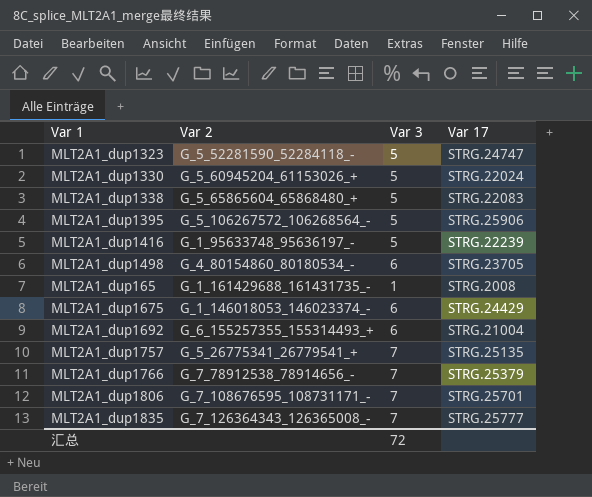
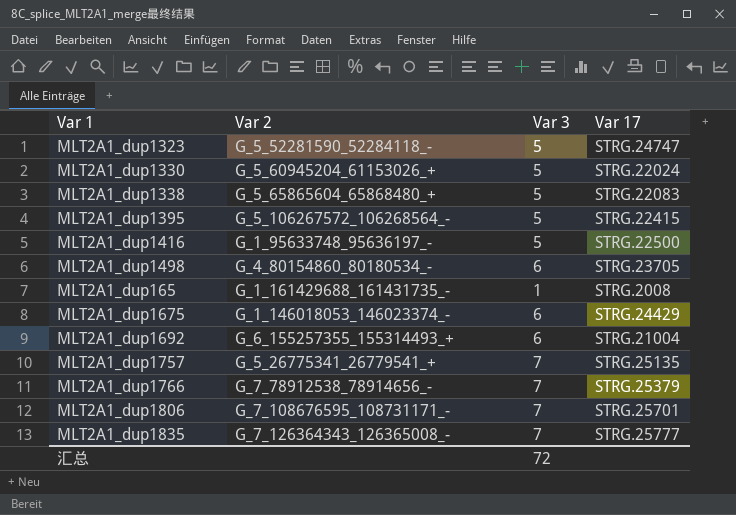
MLT2A1_dup1395 | Var 17: STRG.25906 -> STRG.22415
MLT2A1_dup1416 | Var 17: STRG.22239 -> STRG.22500

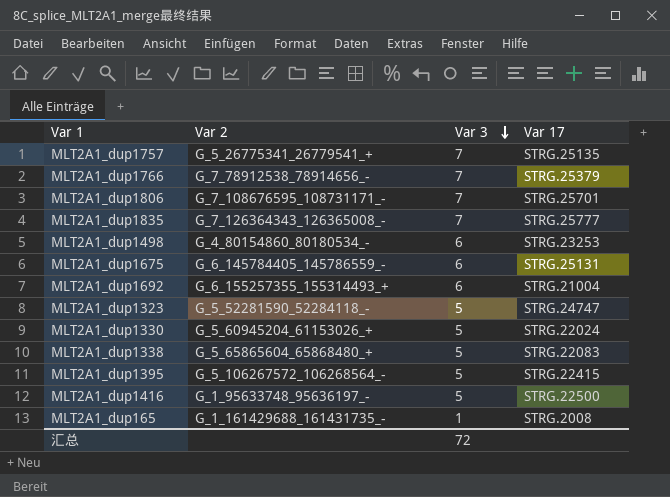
row order: none -> Var 3 descending
MLT2A1_dup1498 | Var 17: STRG.23705 -> STRG.23253
MLT2A1_dup1675 | Var 2: G_1_146018053_146023374_- -> G_6_145784405_145786559_-
MLT2A1_dup1675 | Var 17: STRG.24429 -> STRG.25131

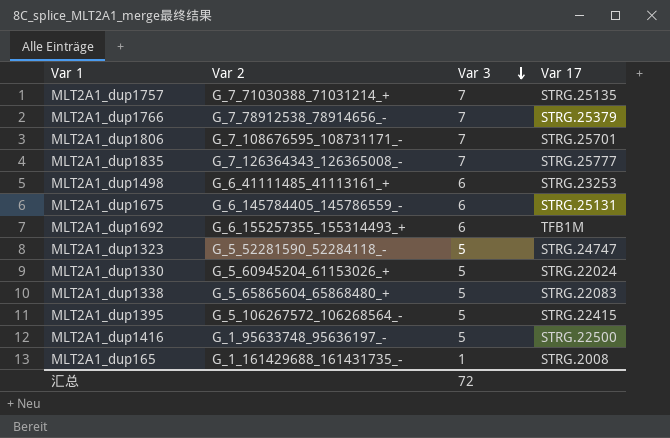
MLT2A1_dup1757 | Var 2: G_5_26775341_26779541_+ -> G_7_71030388_71031214_+
MLT2A1_dup1498 | Var 2: G_4_80154860_80180534_- -> G_6_41111485_41113161_+
MLT2A1_dup1692 | Var 17: STRG.21004 -> TFB1M

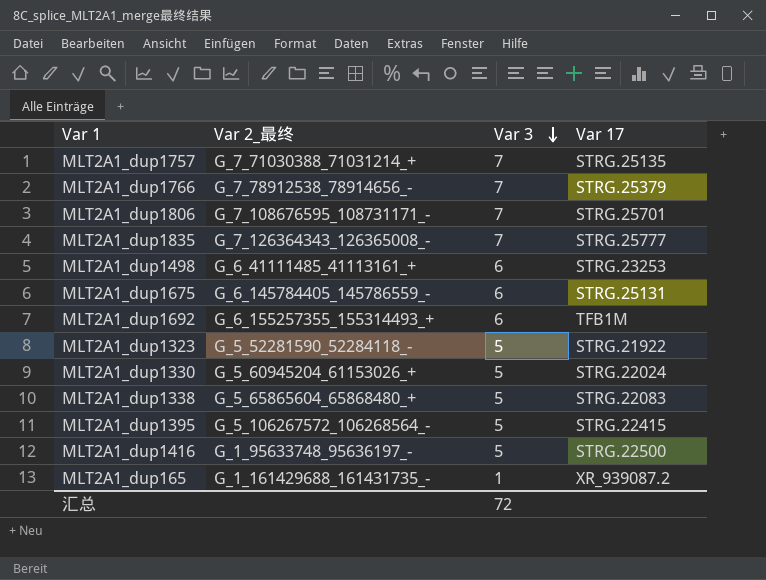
column name: Var 2 -> Var 2_最终
MLT2A1_dup1323 | Var 17: STRG.24747 -> STRG.21922
MLT2A1_dup165 | Var 17: STRG.2008 -> XR_939087.2

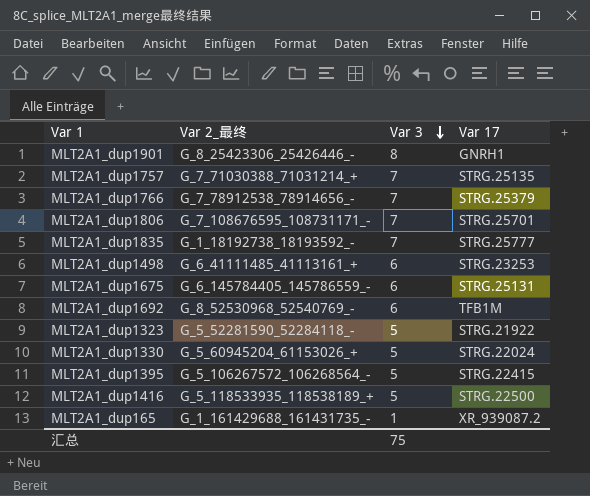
row MLT2A1_dup1338: G_5_65865604_65868480_+ | 5 | STRG.22083 -> none
row MLT2A1_dup1901: none -> G_8_25423306_25426446_- | 8 | GNRH1
MLT2A1_dup1835 | Var 2_最终: G_7_126364343_126365008_- -> G_1_18192738_18193592_-
MLT2A1_dup1692 | Var 2_最终: G_6_155257355_155314493_+ -> G_8_52530968_52540769_-
MLT2A1_dup1416 | Var 2_最终: G_1_95633748_95636197_- -> G_5_118533935_118538189_+
汇总 | Var 3: 72 -> 75

